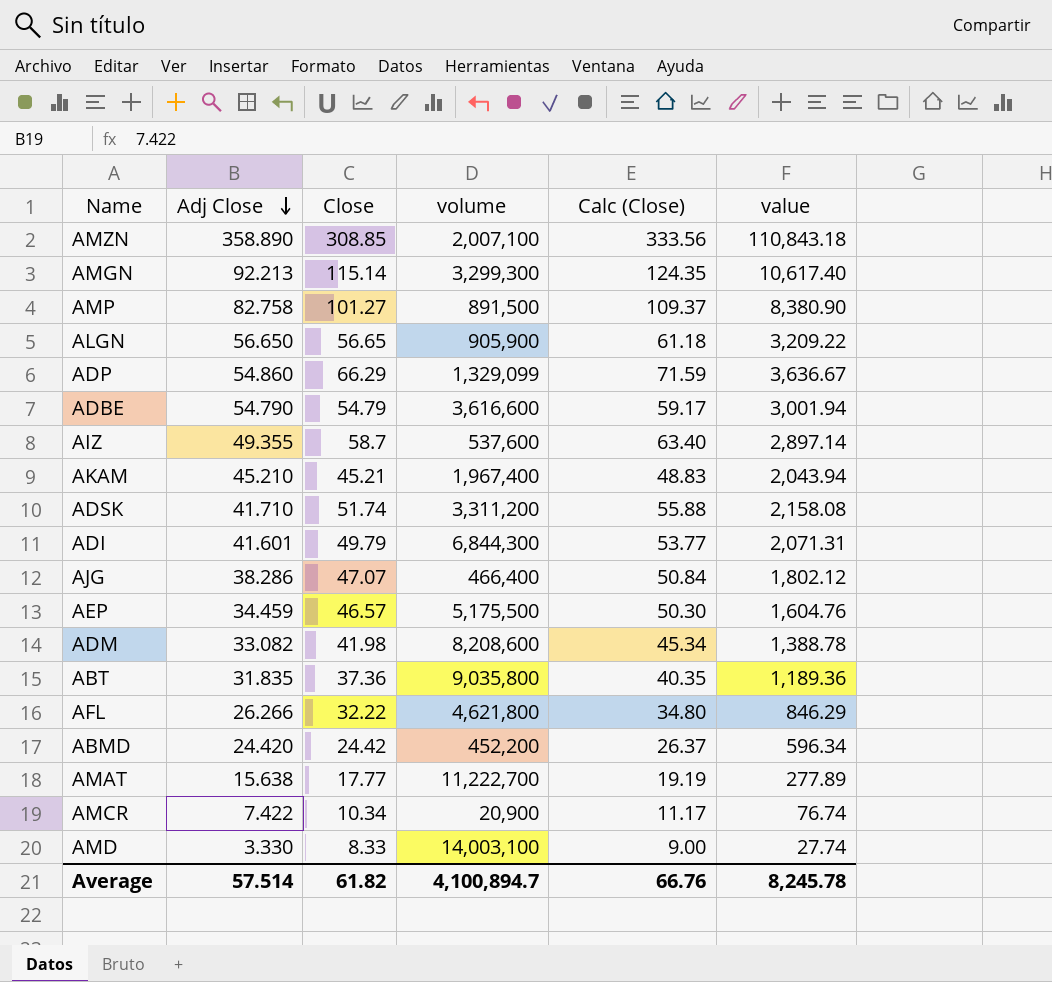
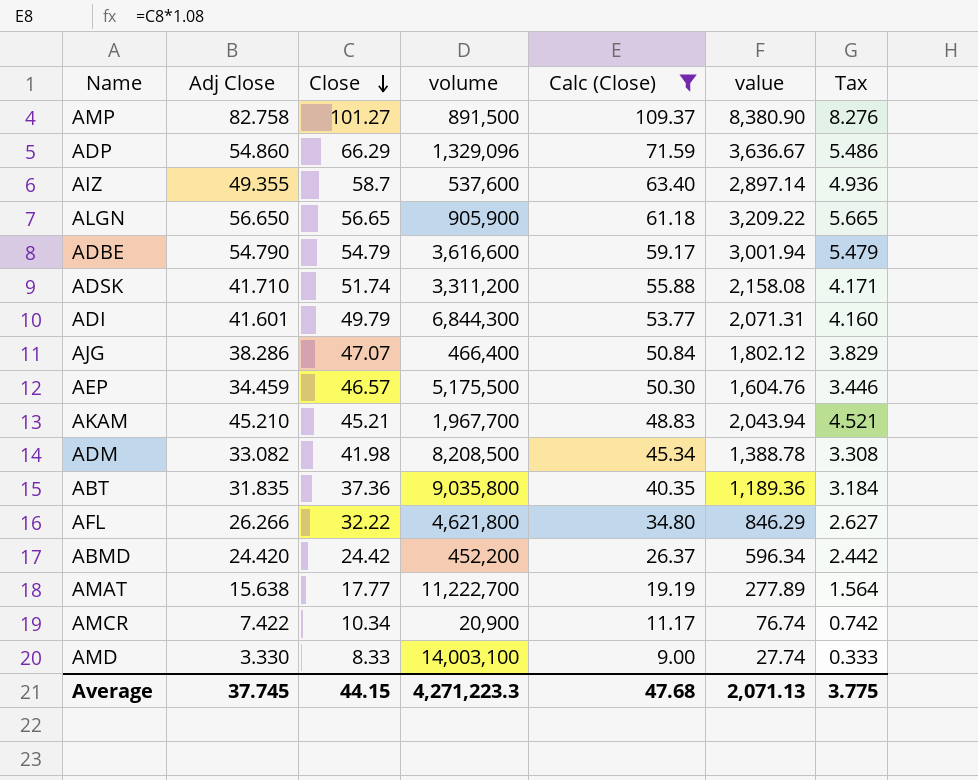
filter: none -> Calc (Close) <= 109.37
row order: Adj Close descending -> Close descending
column Tax | formula: none -> [Adj Close] * 0.1
ADP | volume: 1,329,099 -> 1,329,096
AKAM | volume: 1,967,400 -> 1,967,700
ADM | volume: 8,208,600 -> 8,208,500
Average | Adj Close: 57.514 -> 37.745
Average | Close: 61.82 -> 44.15
Average | volume: 4,100,894.7 -> 4,271,223.3
Average | Calc (Close): 66.76 -> 47.68
Average | value: 8,245.78 -> 2,071.13

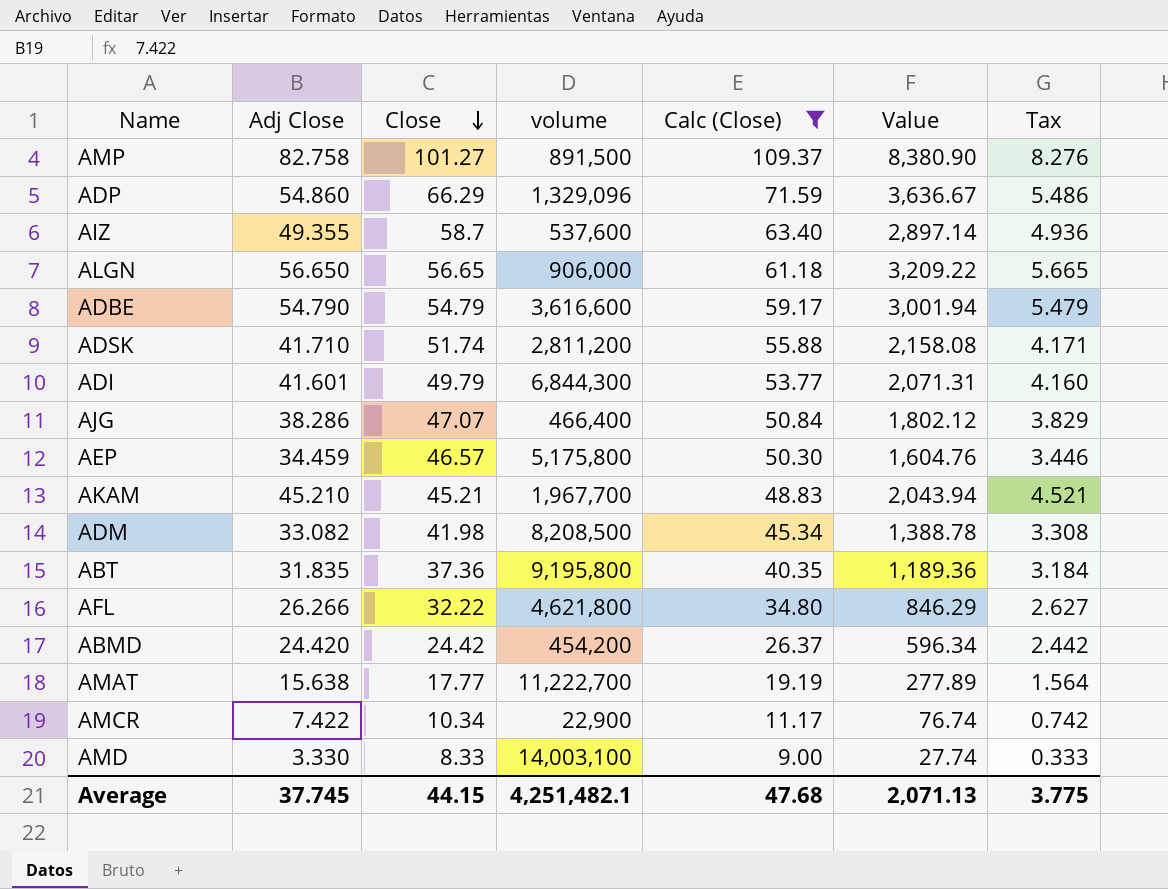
column name: value -> Value
ALGN | volume: 905,900 -> 906,000
ADSK | volume: 3,311,200 -> 2,811,200
AEP | volume: 5,175,500 -> 5,175,800
ABT | volume: 9,035,800 -> 9,195,800
ABMD | volume: 452,200 -> 454,200
AMCR | volume: 20,900 -> 22,900
Average | volume: 4,271,223.3 -> 4,251,482.1

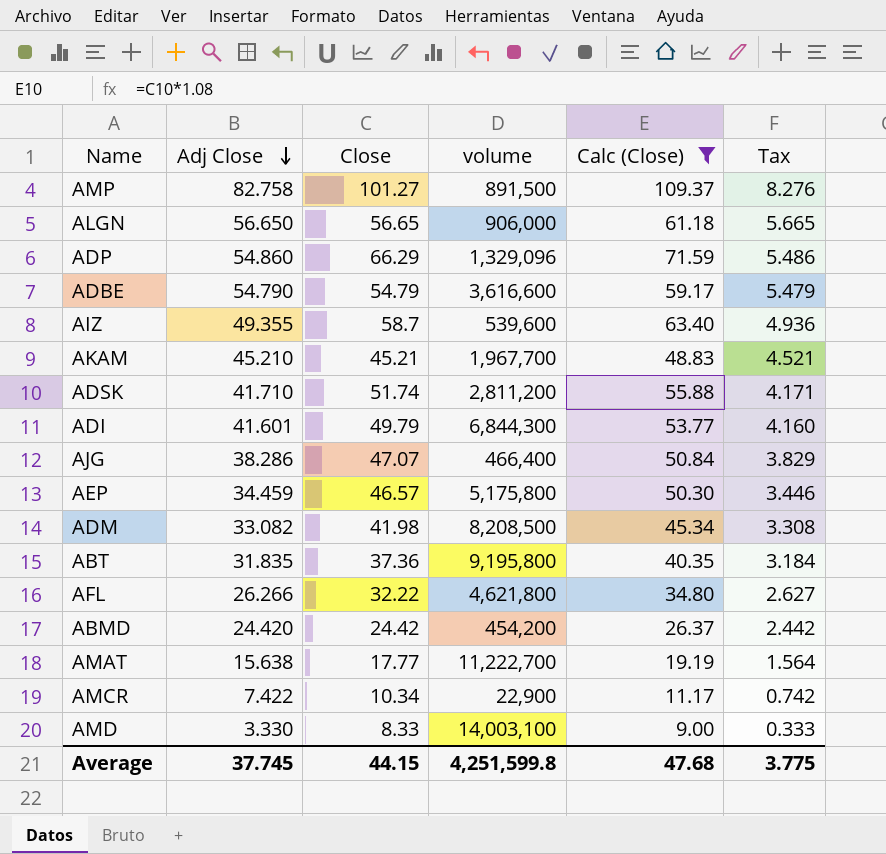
row order: Close descending -> Adj Close descending
column Value | formula: [Adj Close] * [Close] -> none
AIZ | volume: 537,600 -> 539,600
Average | volume: 4,251,482.1 -> 4,251,599.8

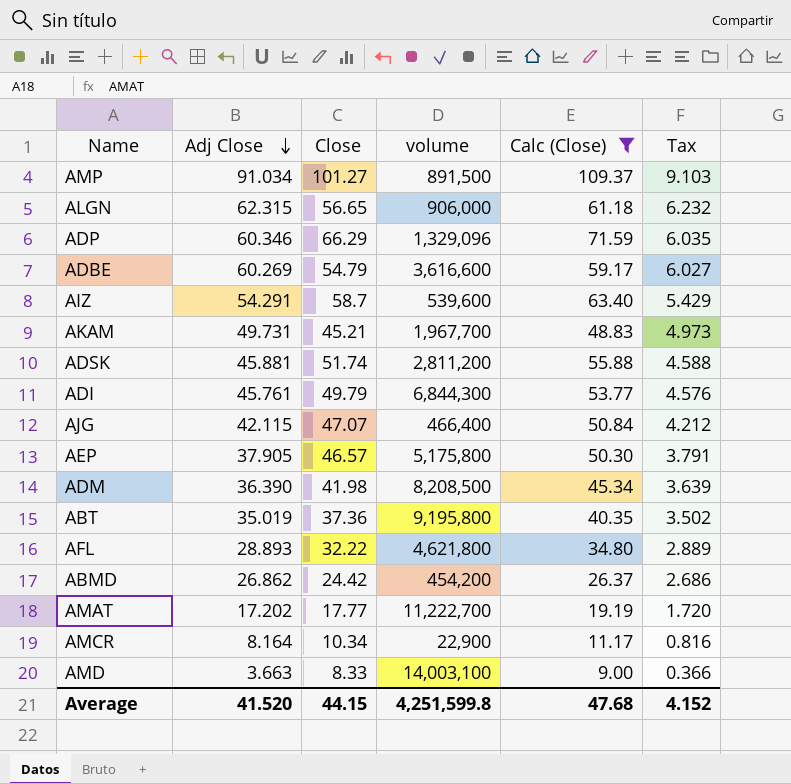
AMP | Adj Close: 82.758 -> 91.034
AMP | Tax: 8.276 -> 9.103
ALGN | Adj Close: 56.650 -> 62.315
ALGN | Tax: 5.665 -> 6.232
ADP | Adj Close: 54.860 -> 60.346
ADP | Tax: 5.486 -> 6.035
ADBE | Adj Close: 54.790 -> 60.269
ADBE | Tax: 5.479 -> 6.027
AIZ | Adj Close: 49.355 -> 54.291
AIZ | Tax: 4.936 -> 5.429
AKAM | Adj Close: 45.210 -> 49.731
AKAM | Tax: 4.521 -> 4.973
ADSK | Adj Close: 41.710 -> 45.881
ADSK | Tax: 4.171 -> 4.588
ADI | Adj Close: 41.601 -> 45.761
ADI | Tax: 4.160 -> 4.576
AJG | Adj Close: 38.286 -> 42.115
AJG | Tax: 3.829 -> 4.212
AEP | Adj Close: 34.459 -> 37.905
AEP | Tax: 3.446 -> 3.791
ADM | Adj Close: 33.082 -> 36.390
ADM | Tax: 3.308 -> 3.639
ABT | Adj Close: 31.835 -> 35.019
ABT | Tax: 3.184 -> 3.502
AFL | Adj Close: 26.266 -> 28.893
AFL | Tax: 2.627 -> 2.889
ABMD | Adj Close: 24.420 -> 26.862
ABMD | Tax: 2.442 -> 2.686
AMAT | Adj Close: 15.638 -> 17.202
AMAT | Tax: 1.564 -> 1.720
AMCR | Adj Close: 7.422 -> 8.164
AMCR | Tax: 0.742 -> 0.816
AMD | Adj Close: 3.330 -> 3.663
AMD | Tax: 0.333 -> 0.366
Average | Adj Close: 37.745 -> 41.520
Average | Tax: 3.775 -> 4.152

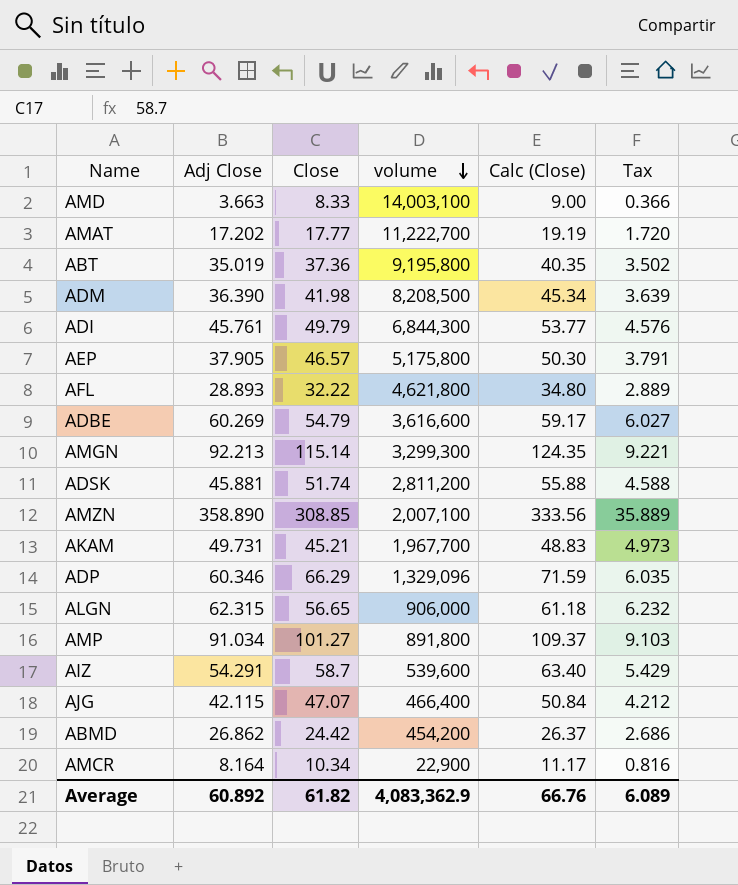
filter: Calc (Close) <= 109.37 -> none
row order: Adj Close descending -> volume descending
AMP | volume: 891,500 -> 891,800
Average | Adj Close: 41.520 -> 60.892
Average | Close: 44.15 -> 61.82
Average | volume: 4,251,599.8 -> 4,083,362.9
Average | Calc (Close): 47.68 -> 66.76
Average | Tax: 4.152 -> 6.089

